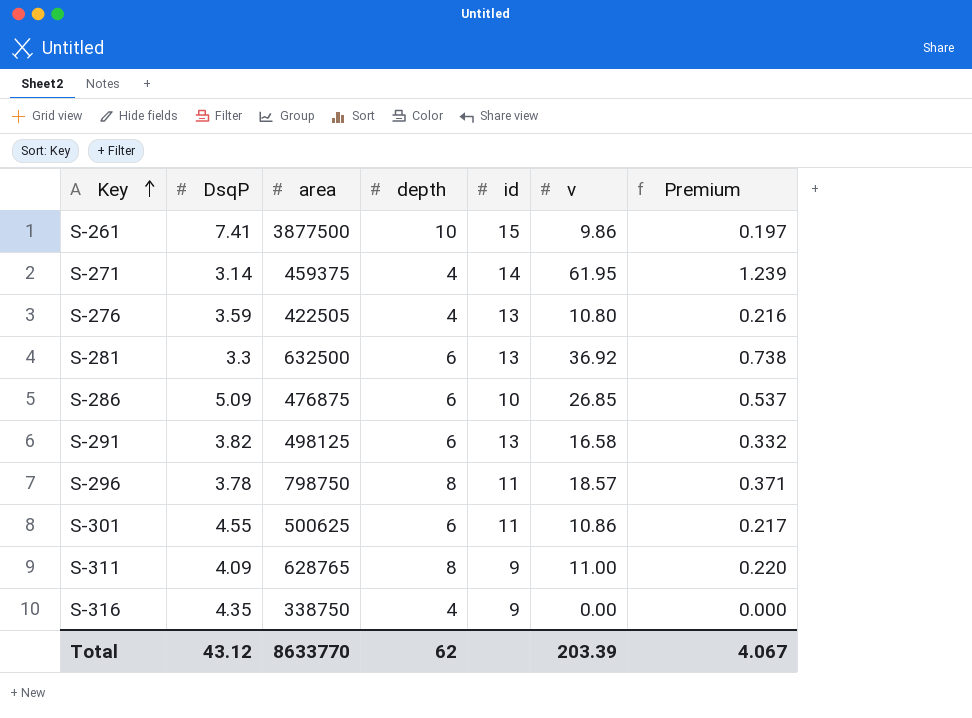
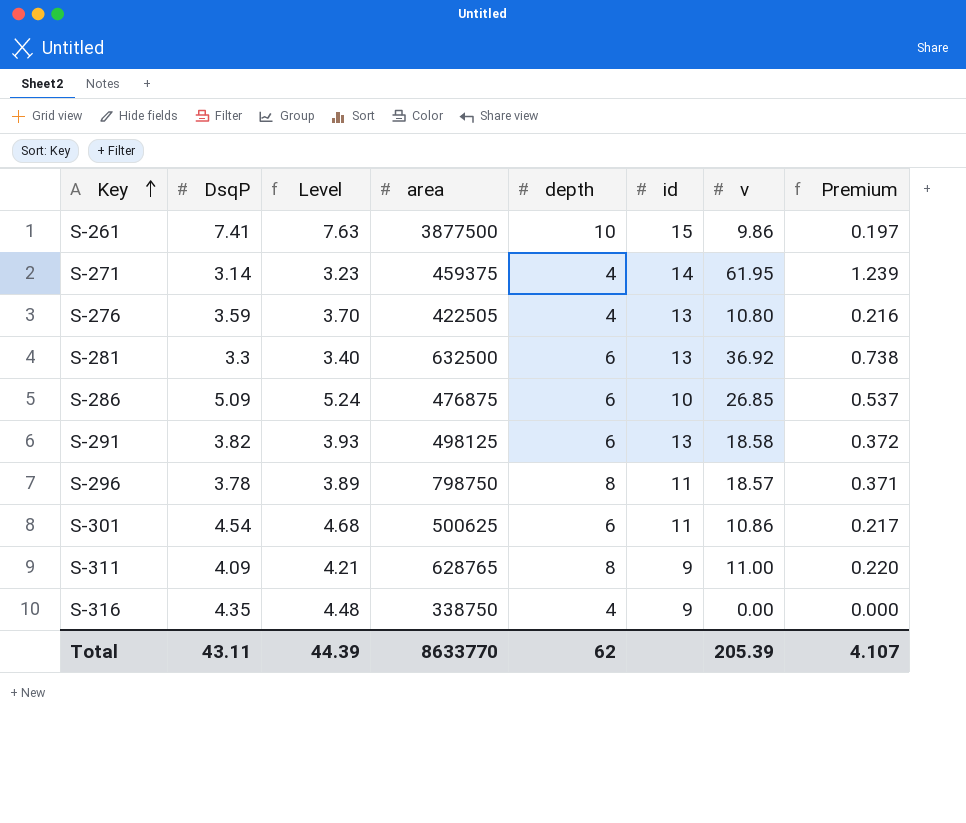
column Level | formula: none -> [DsqP] * 1.03
S-291 | v: 16.58 -> 18.58
S-291 | Premium: 0.332 -> 0.372
S-301 | DsqP: 4.55 -> 4.54
Total | DsqP: 43.12 -> 43.11
Total | v: 203.39 -> 205.39
Total | Premium: 4.067 -> 4.107

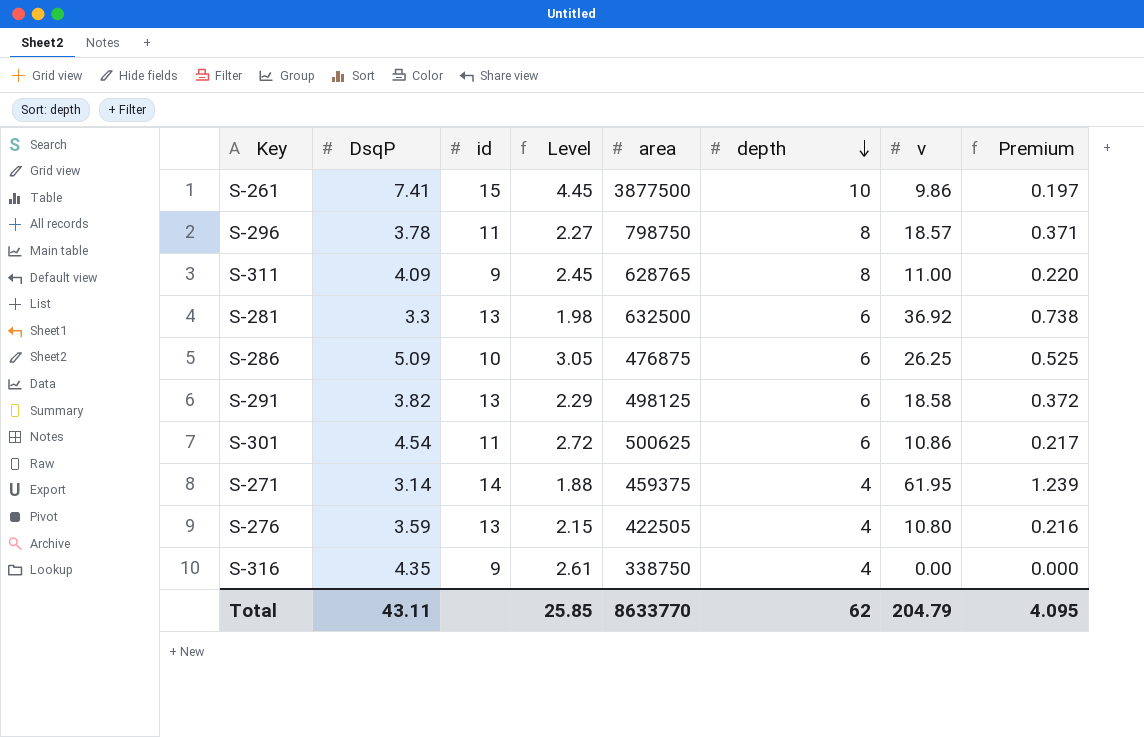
row order: Key ascending -> depth descending
column id | position: 6 -> 3
column Level | formula: [DsqP] * 1.03 -> [DsqP] * 0.6
S-286 | v: 26.85 -> 26.25
S-286 | Premium: 0.537 -> 0.525
Total | Level: 44.39 -> 25.85
Total | v: 205.39 -> 204.79
Total | Premium: 4.107 -> 4.095

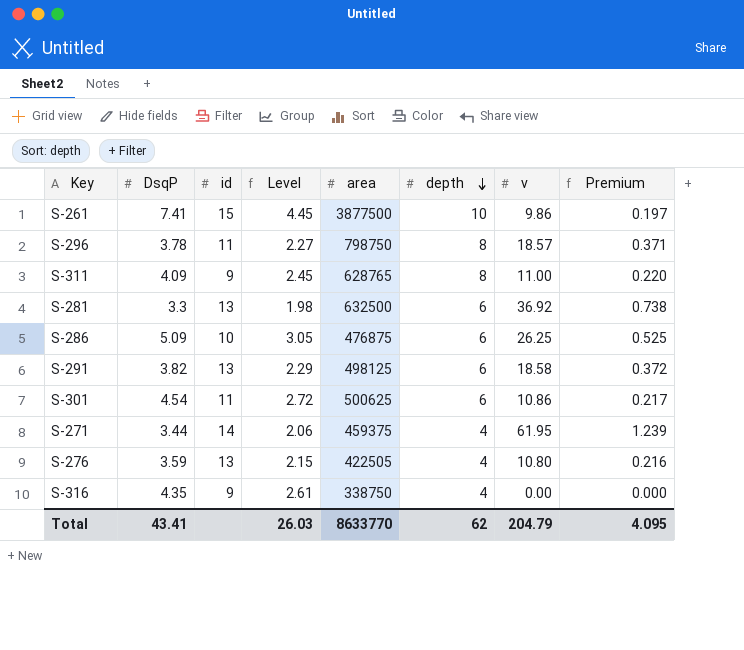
S-271 | DsqP: 3.14 -> 3.44
S-271 | Level: 1.88 -> 2.06
Total | DsqP: 43.11 -> 43.41
Total | Level: 25.85 -> 26.03

